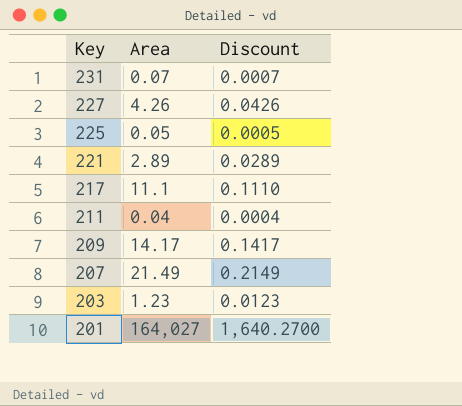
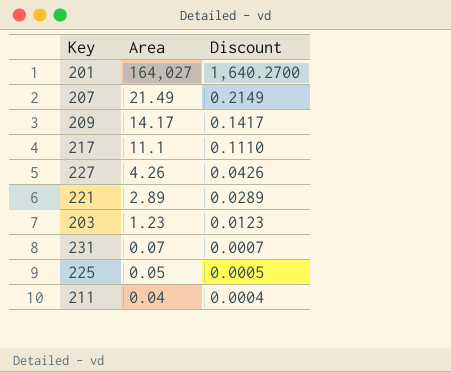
row order: Key descending -> Area descending

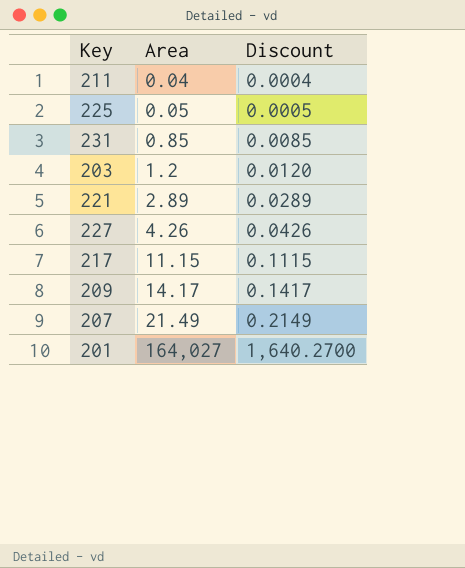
row order: Area descending -> Area ascending
231 | Area: 0.07 -> 0.85
231 | Discount: 0.0007 -> 0.0085
203 | Area: 1.23 -> 1.2
203 | Discount: 0.0123 -> 0.0120
217 | Area: 11.1 -> 11.15
217 | Discount: 0.1110 -> 0.1115

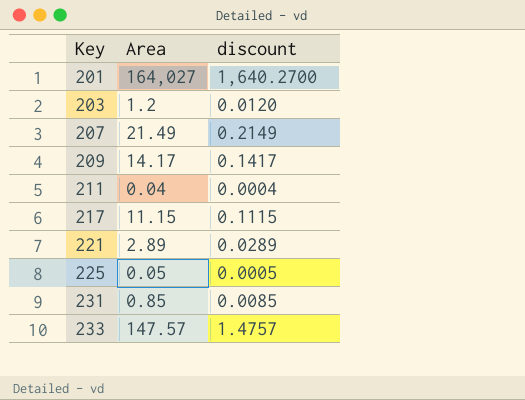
row order: Area ascending -> Key ascending
column name: Discount -> discount
row 227: 4.26 | 0.0426 -> none
row 233: none -> 147.57 | 1.4757

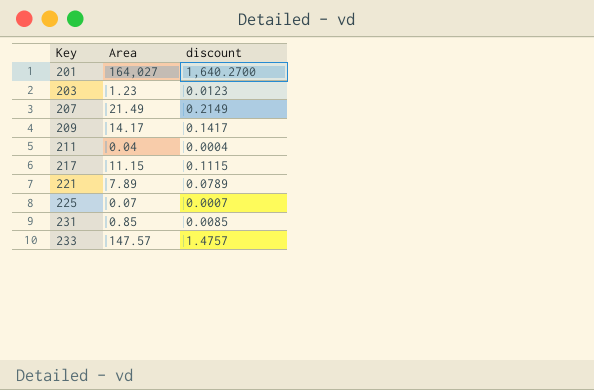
203 | Area: 1.2 -> 1.23
203 | discount: 0.0120 -> 0.0123
221 | Area: 2.89 -> 7.89
221 | discount: 0.0289 -> 0.0789
225 | Area: 0.05 -> 0.07
225 | discount: 0.0005 -> 0.0007

